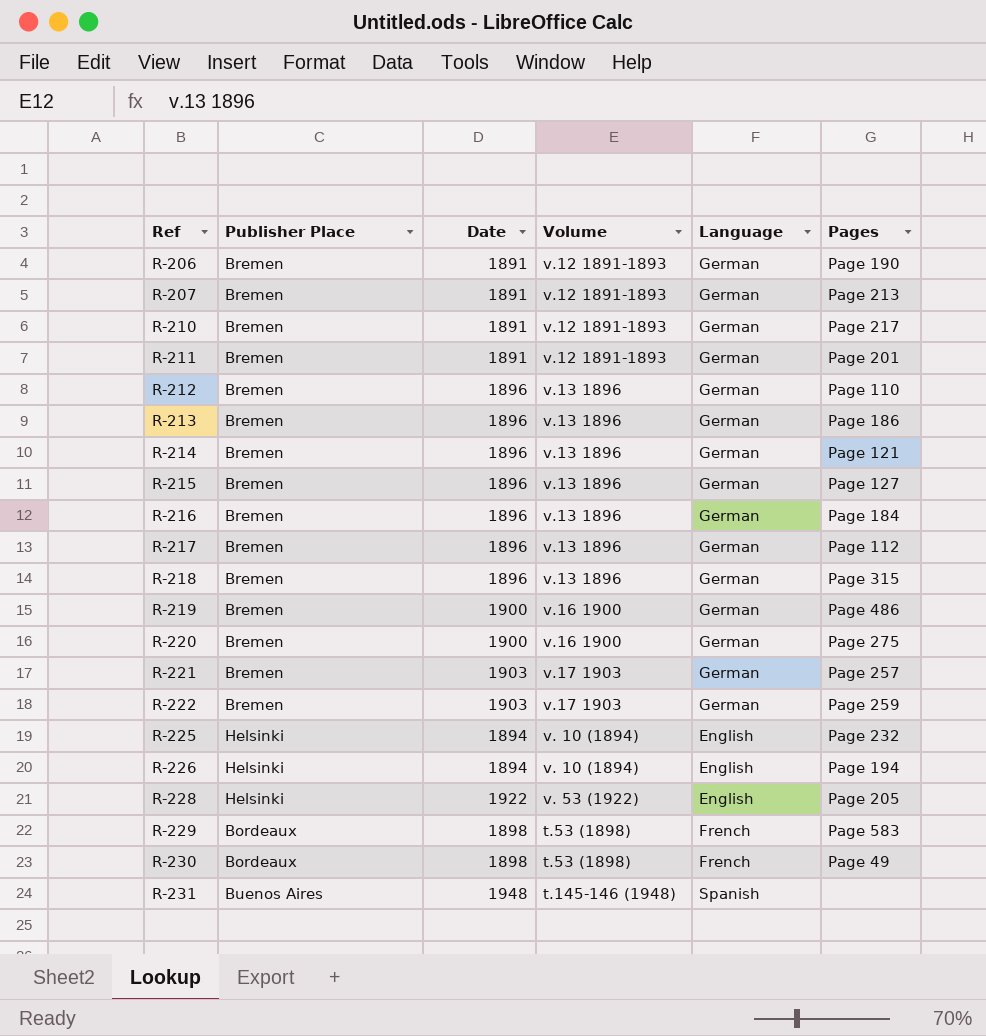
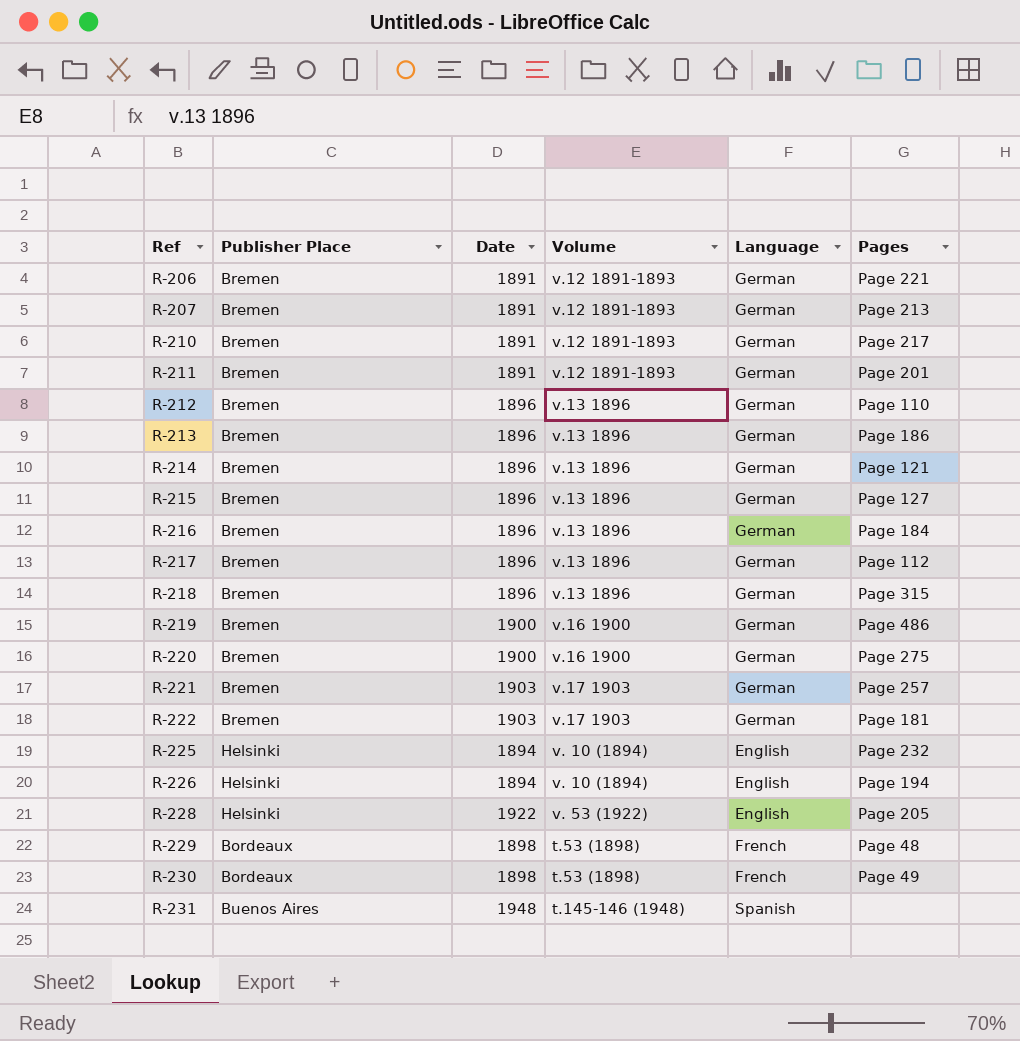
R-206 | Pages: Page 190 -> Page 221
R-222 | Pages: Page 259 -> Page 181
R-229 | Pages: Page 583 -> Page 48

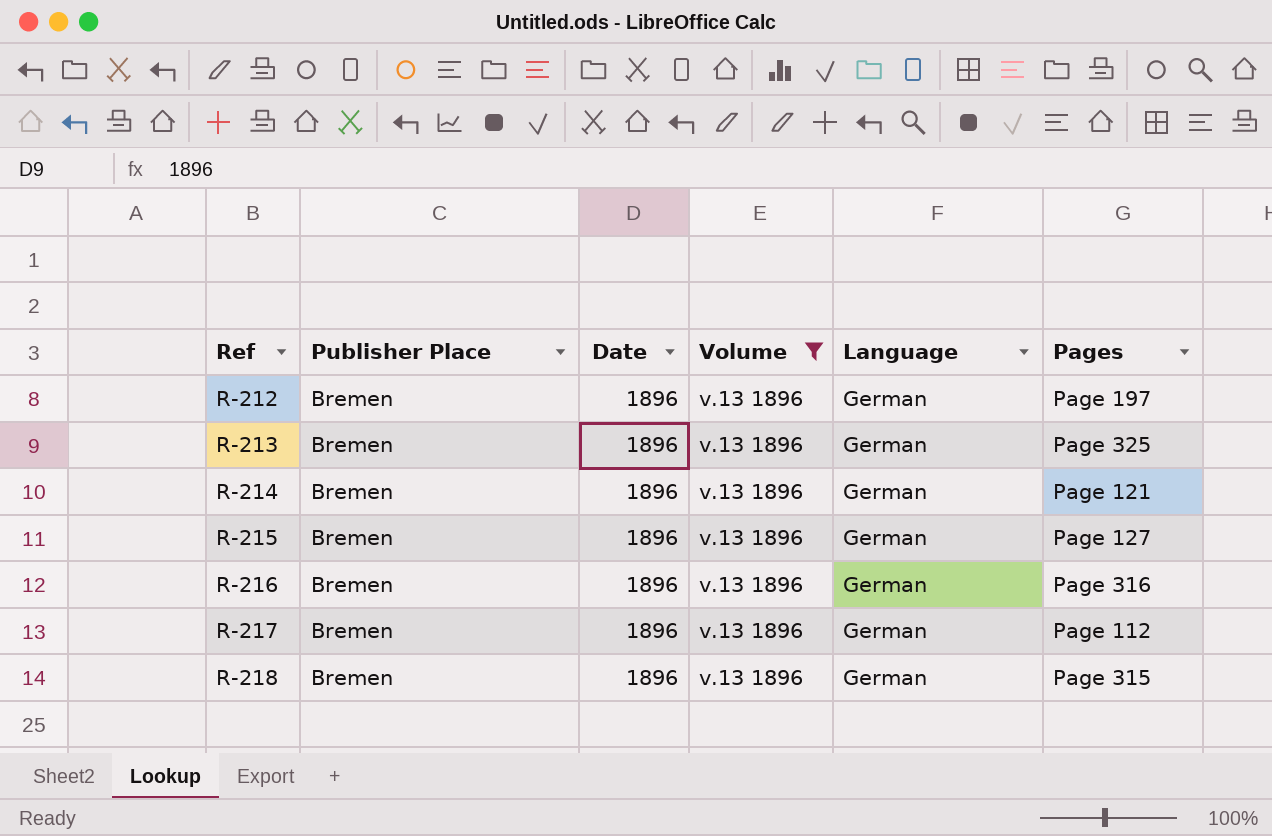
filter: none -> Volume = v.13 1896
R-212 | Pages: Page 110 -> Page 197
R-213 | Pages: Page 186 -> Page 325
R-216 | Pages: Page 184 -> Page 316

